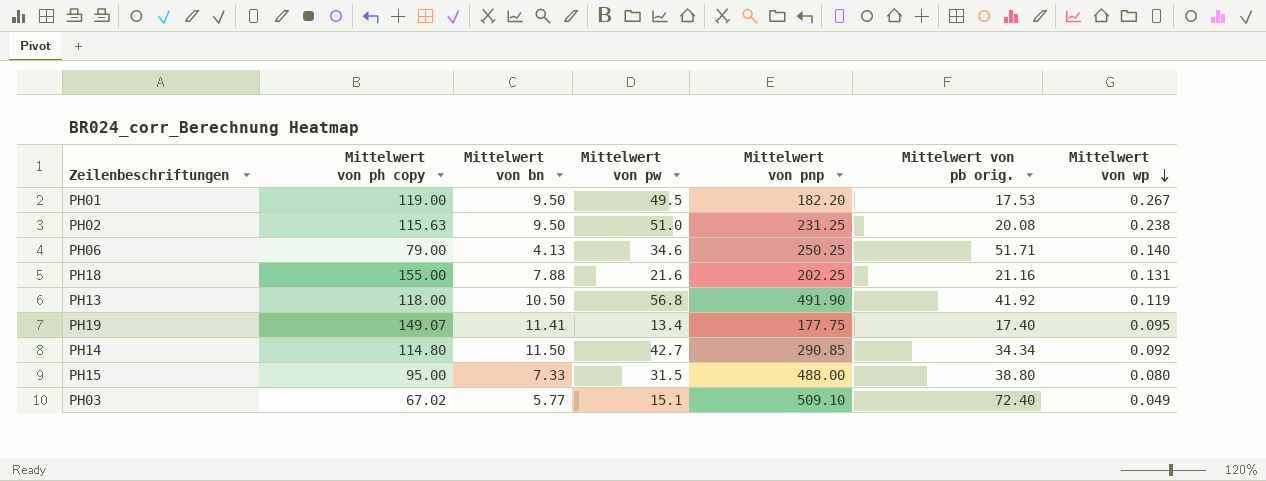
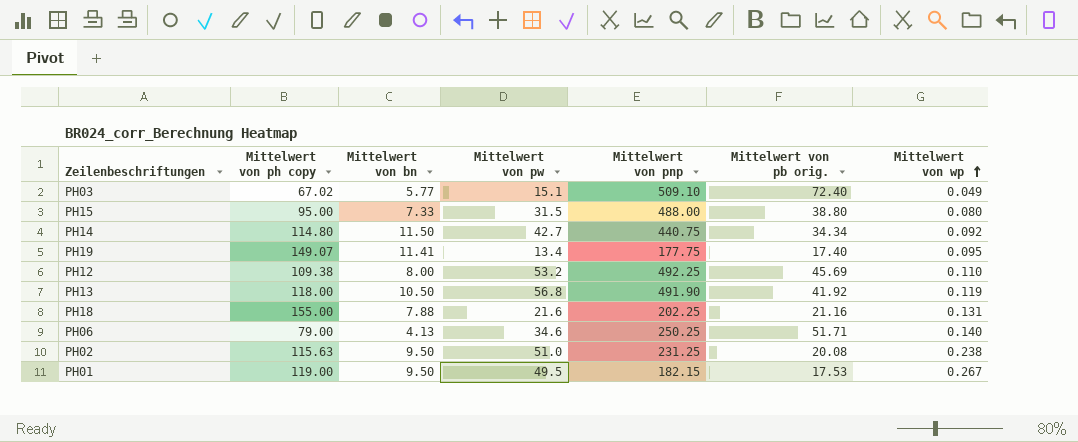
row order: Mittelwert von wp descending -> Mittelwert von wp ascending
PH14 | Mittelwert von pnp: 290.85 -> 440.75
row PH12: none -> 109.38 | 8.00 | 53.2 | 492.25 | 45.69 | 0.110
PH01 | Mittelwert von pnp: 182.20 -> 182.15

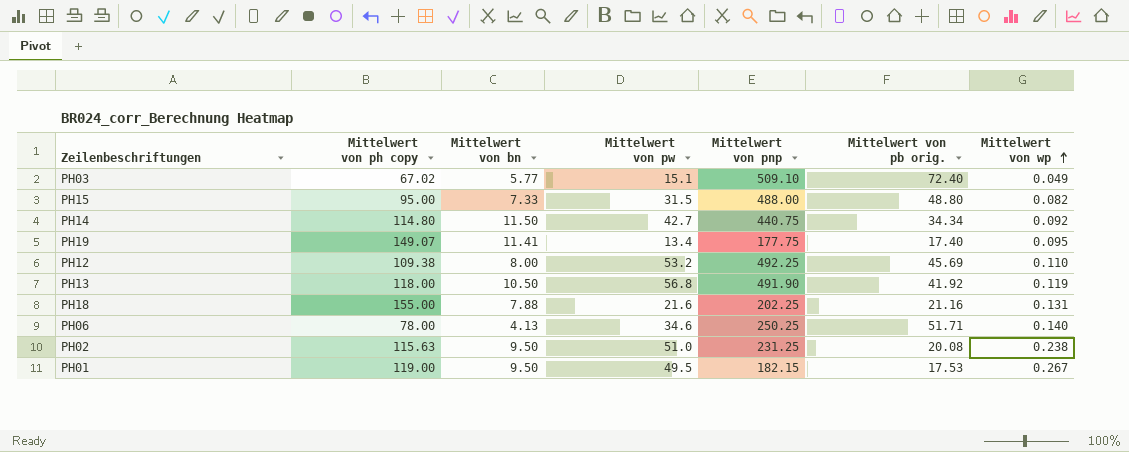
PH15 | Mittelwert von pb orig.: 38.80 -> 48.80
PH15 | Mittelwert von wp: 0.080 -> 0.082
PH06 | Mittelwert von ph copy: 79.00 -> 78.00

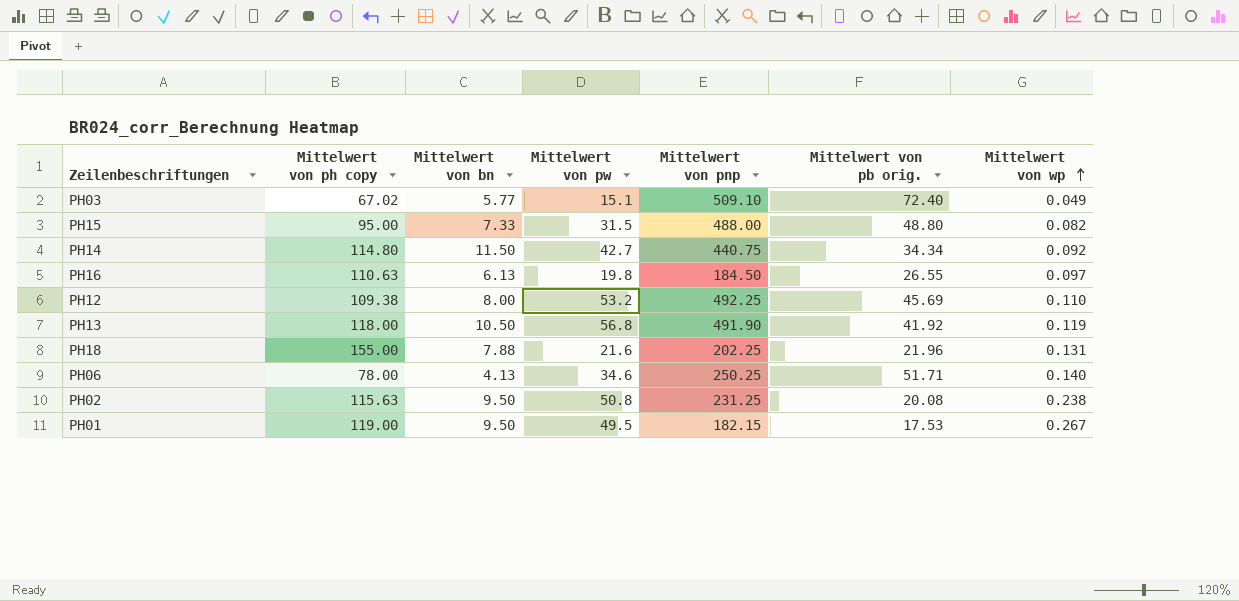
row PH19: 149.07 | 11.41 | 13.4 | 177.75 | 17.40 | 0.095 -> none
row PH16: none -> 110.63 | 6.13 | 19.8 | 184.50 | 26.55 | 0.097
PH18 | Mittelwert von pb orig.: 21.16 -> 21.96
PH02 | Mittelwert von pw: 51.0 -> 50.8

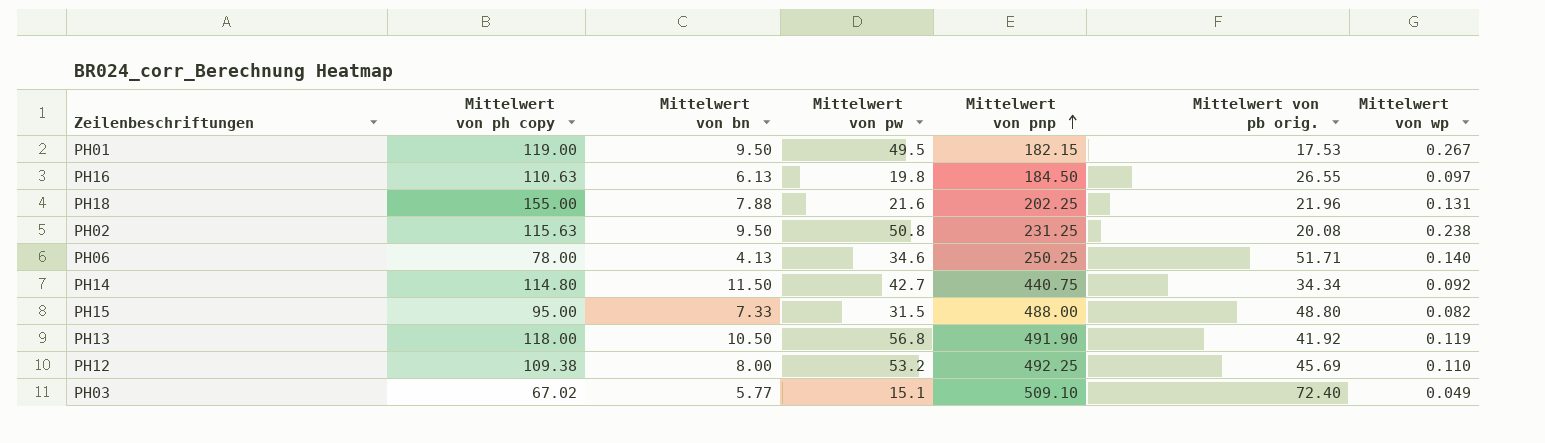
row order: Mittelwert von wp ascending -> Mittelwert von pnp ascending

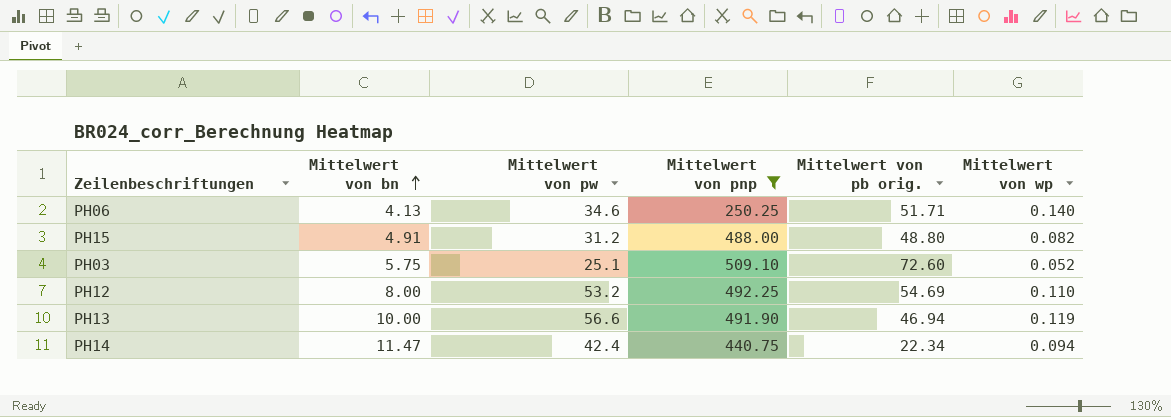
filter: none -> Mittelwert von pnp >= 250.25
row order: Mittelwert von pnp ascending -> Mittelwert von bn ascending
column Mittelwert von ph copy | position: 2 -> none
PH15 | Mittelwert von bn: 7.33 -> 4.91
PH15 | Mittelwert von pw: 31.5 -> 31.2
PH03 | Mittelwert von bn: 5.77 -> 5.75
PH03 | Mittelwert von pw: 15.1 -> 25.1
PH03 | Mittelwert von pb orig.: 72.40 -> 72.60
PH03 | Mittelwert von wp: 0.049 -> 0.052
PH12 | Mittelwert von pb orig.: 45.69 -> 54.69
PH13 | Mittelwert von bn: 10.50 -> 10.00
PH13 | Mittelwert von pw: 56.8 -> 56.6
PH13 | Mittelwert von pb orig.: 41.92 -> 46.94
PH14 | Mittelwert von bn: 11.50 -> 11.47
PH14 | Mittelwert von pw: 42.7 -> 42.4
PH14 | Mittelwert von pb orig.: 34.34 -> 22.34
PH14 | Mittelwert von wp: 0.092 -> 0.094

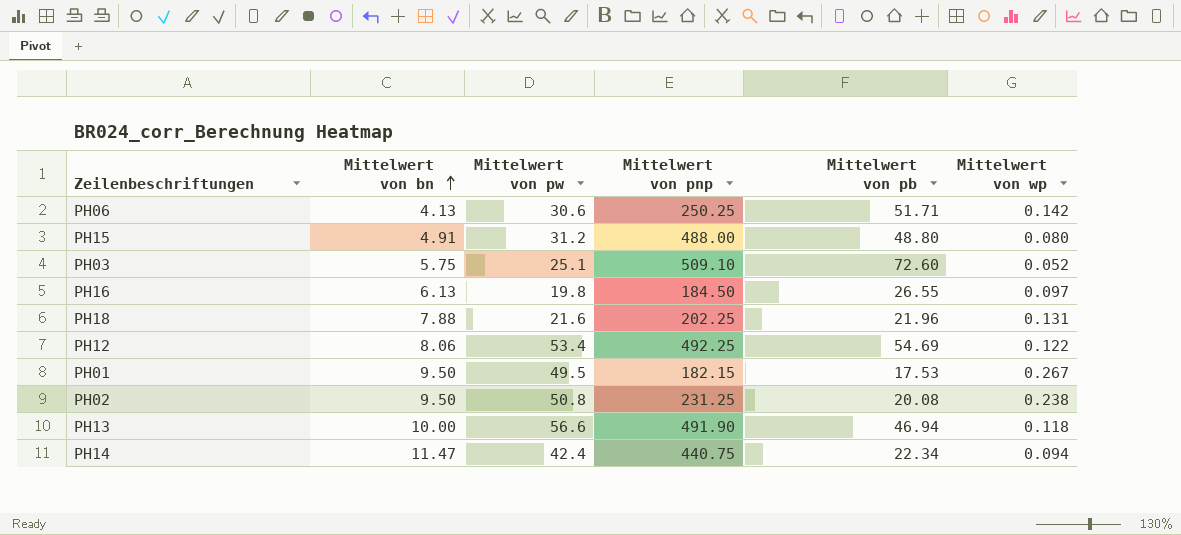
filter: Mittelwert von pnp >= 250.25 -> none
column name: Mittelwert von pb orig. -> Mittelwert von pb
PH06 | Mittelwert von pw: 34.6 -> 30.6
PH06 | Mittelwert von wp: 0.140 -> 0.142
PH15 | Mittelwert von wp: 0.082 -> 0.080
PH12 | Mittelwert von bn: 8.00 -> 8.06
PH12 | Mittelwert von pw: 53.2 -> 53.4
PH12 | Mittelwert von wp: 0.110 -> 0.122
PH13 | Mittelwert von wp: 0.119 -> 0.118

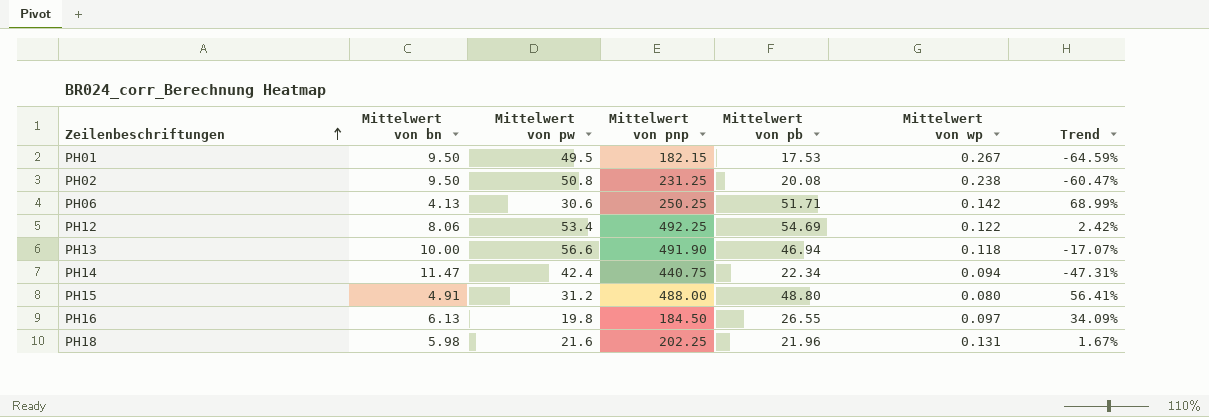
row order: Mittelwert von bn ascending -> Zeilenbeschriftungen ascending
column Trend | formula: none -> ([Mittelwert von pb] - [Mittelwert von pw]) / [Mittelwert von pw]
row PH03: 5.75 | 25.1 | 509.10 | 72.60 | 0.052 -> none
PH18 | Mittelwert von bn: 7.88 -> 5.98

